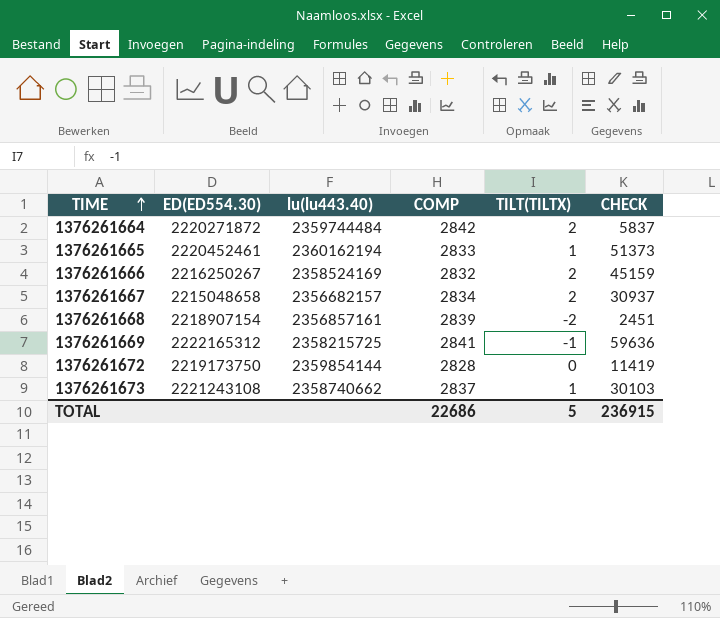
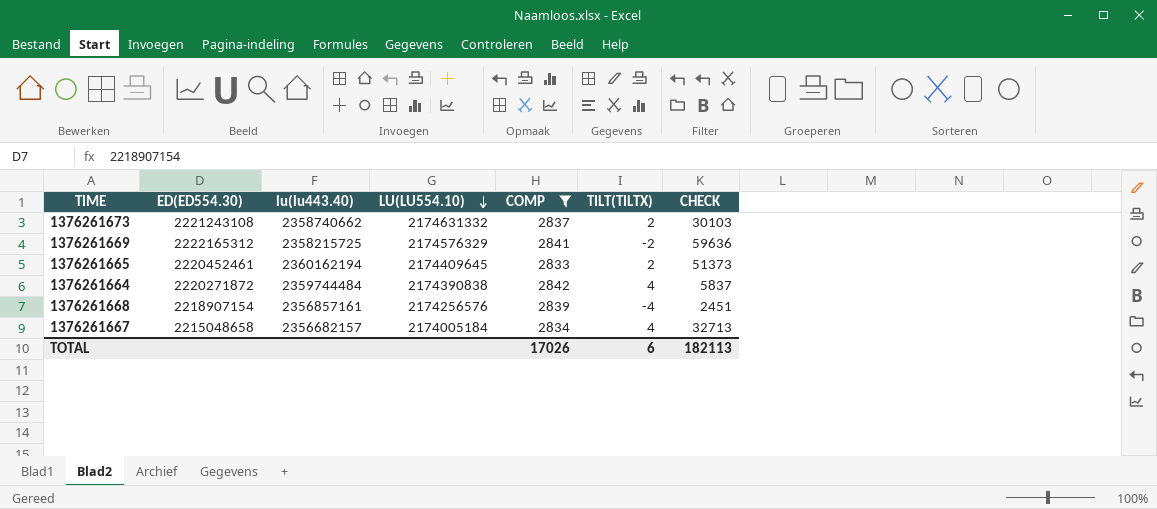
filter: none -> COMP >= 2833
row order: TIME ascending -> LU(LU554.10) descending
column LU(LU554.10) | position: none -> 4
1376261673 | TILT(TILTX): 1 -> 2
1376261669 | TILT(TILTX): -1 -> -2
1376261665 | TILT(TILTX): 1 -> 2
1376261664 | TILT(TILTX): 2 -> 4
1376261668 | TILT(TILTX): -2 -> -4
1376261667 | TILT(TILTX): 2 -> 4
1376261667 | CHECK: 30937 -> 32713
TOTAL | COMP: 22686 -> 17026
TOTAL | TILT(TILTX): 5 -> 6
TOTAL | CHECK: 236915 -> 182113

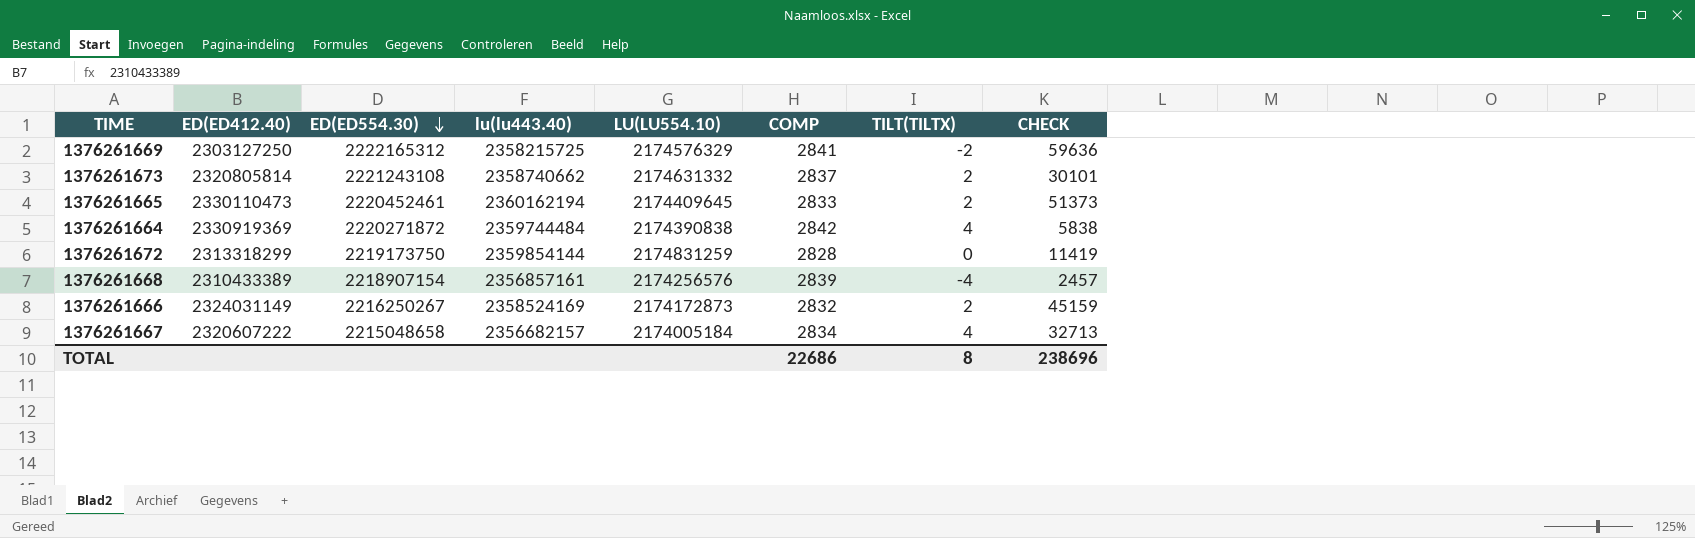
filter: COMP >= 2833 -> none
row order: LU(LU554.10) descending -> ED(ED554.30) descending
column ED(ED412.40) | position: none -> 2
1376261673 | CHECK: 30103 -> 30101
1376261664 | CHECK: 5837 -> 5838
1376261668 | CHECK: 2451 -> 2457
TOTAL | COMP: 17026 -> 22686
TOTAL | TILT(TILTX): 6 -> 8
TOTAL | CHECK: 182113 -> 238696

